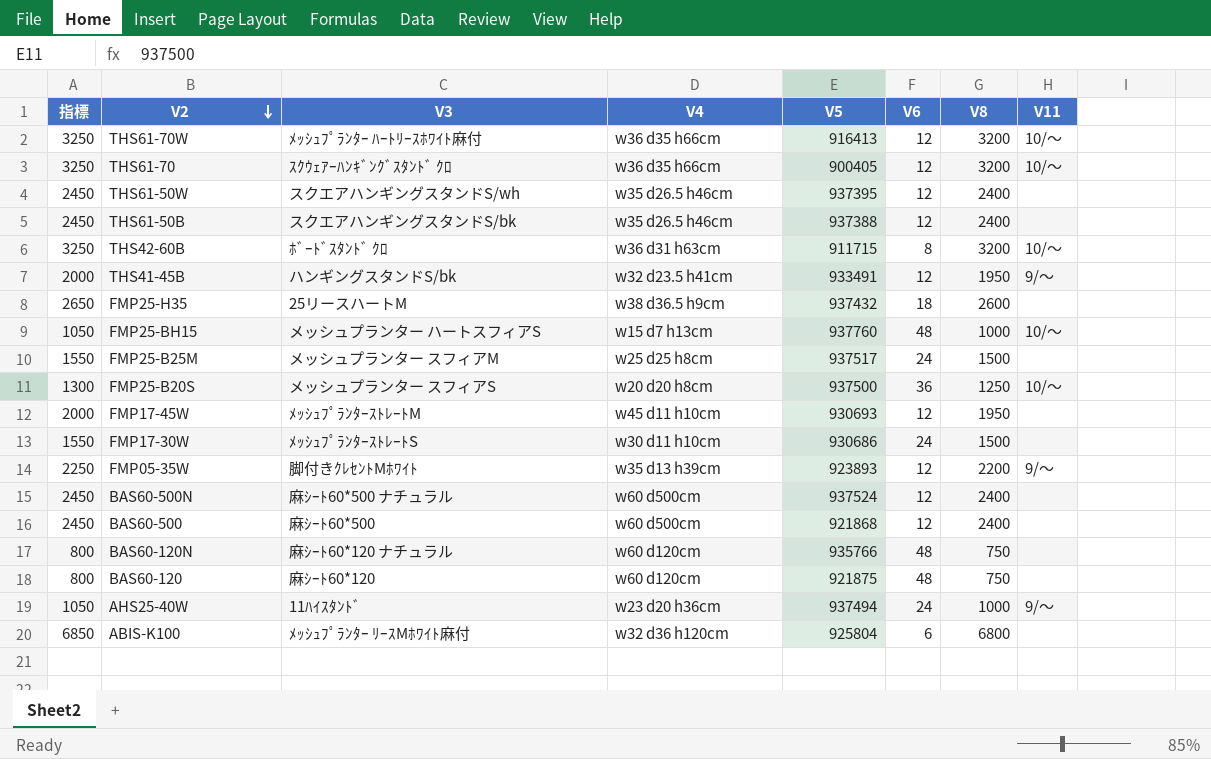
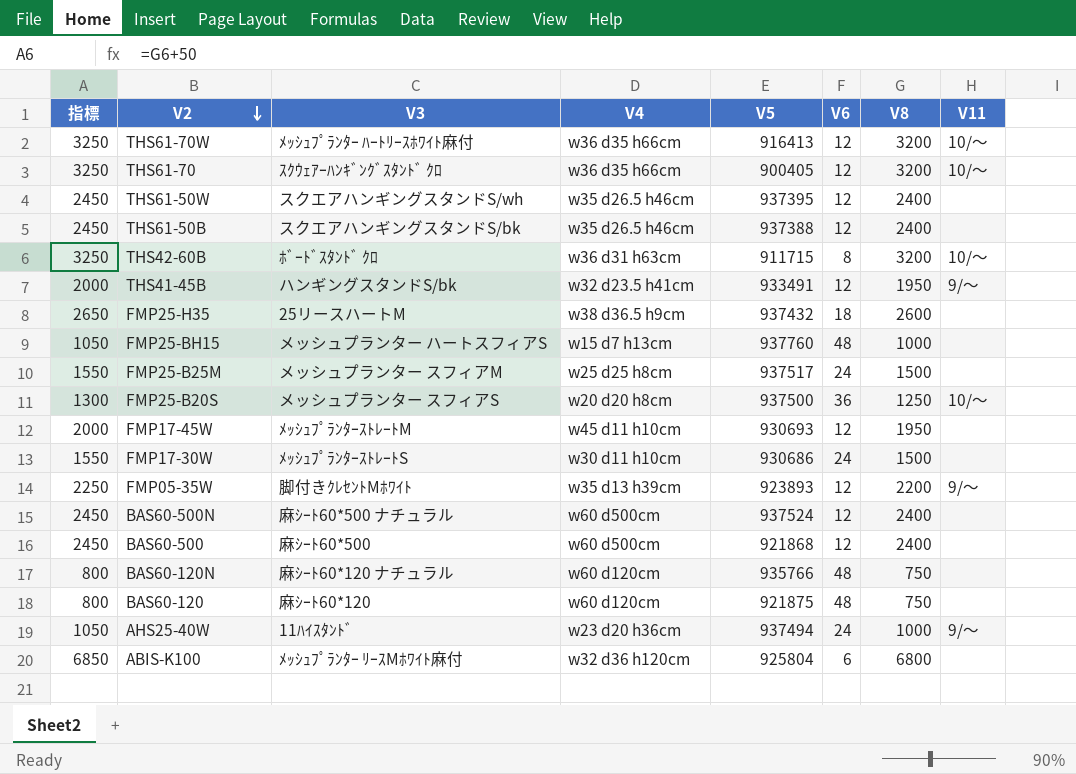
FMP25-BH15 | V11: 10/～ -> none

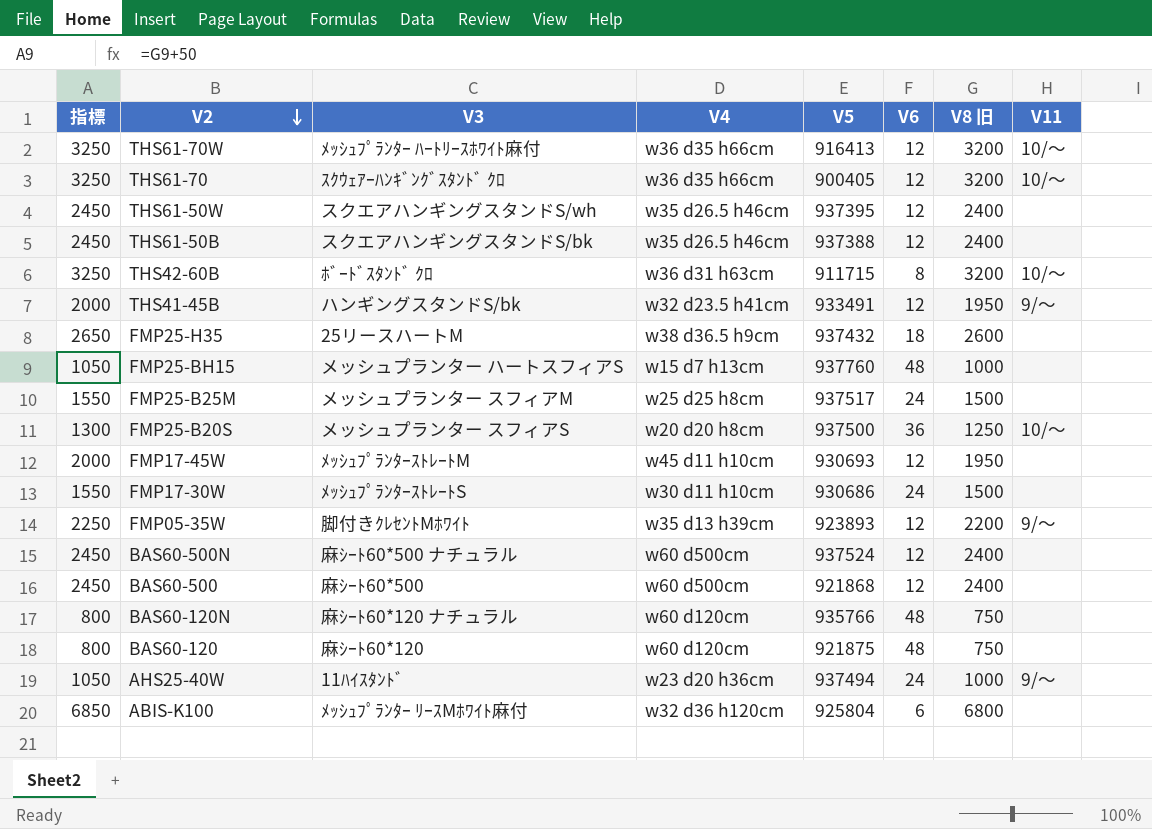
column name: V8 -> V8 旧

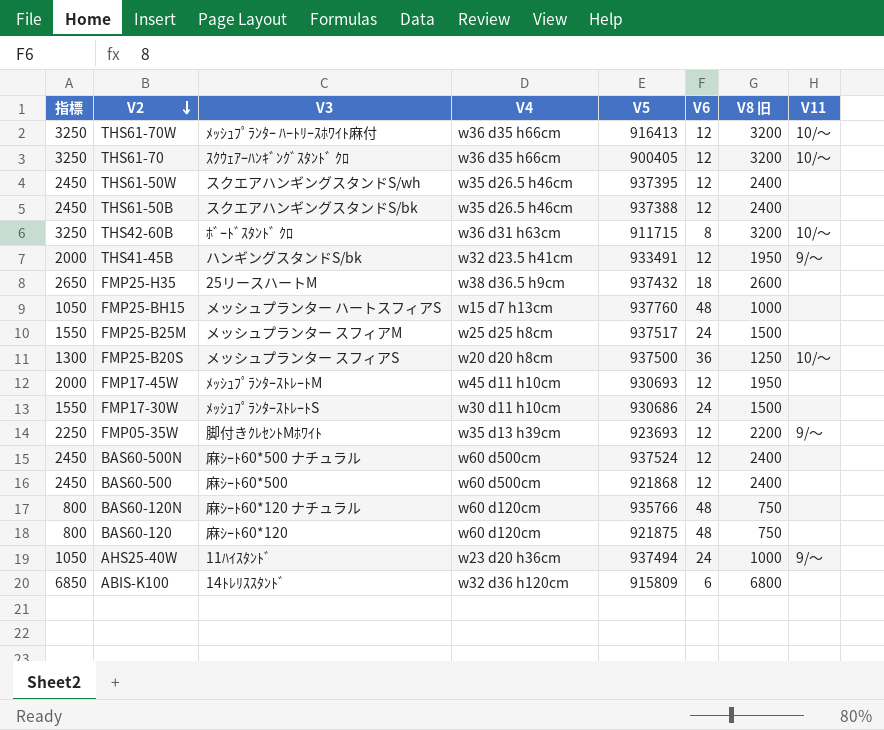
FMP05-35W | V5: 923893 -> 923693
ABIS-K100 | V3: ﾒｯｼｭﾌﾟﾗﾝﾀｰ ﾘｰｽMﾎﾜｲﾄ麻付 -> 14ﾄﾚﾘｽｽﾀﾝﾄﾞ
ABIS-K100 | V5: 925804 -> 915809

